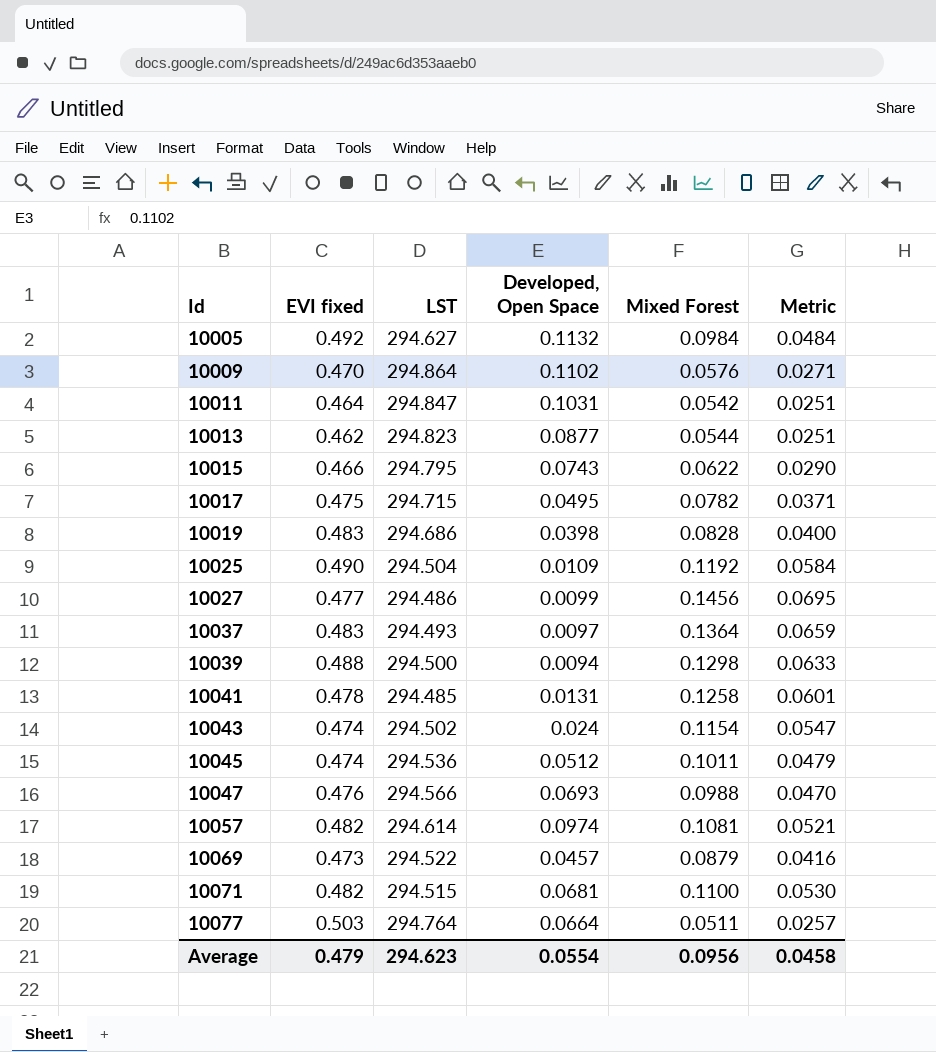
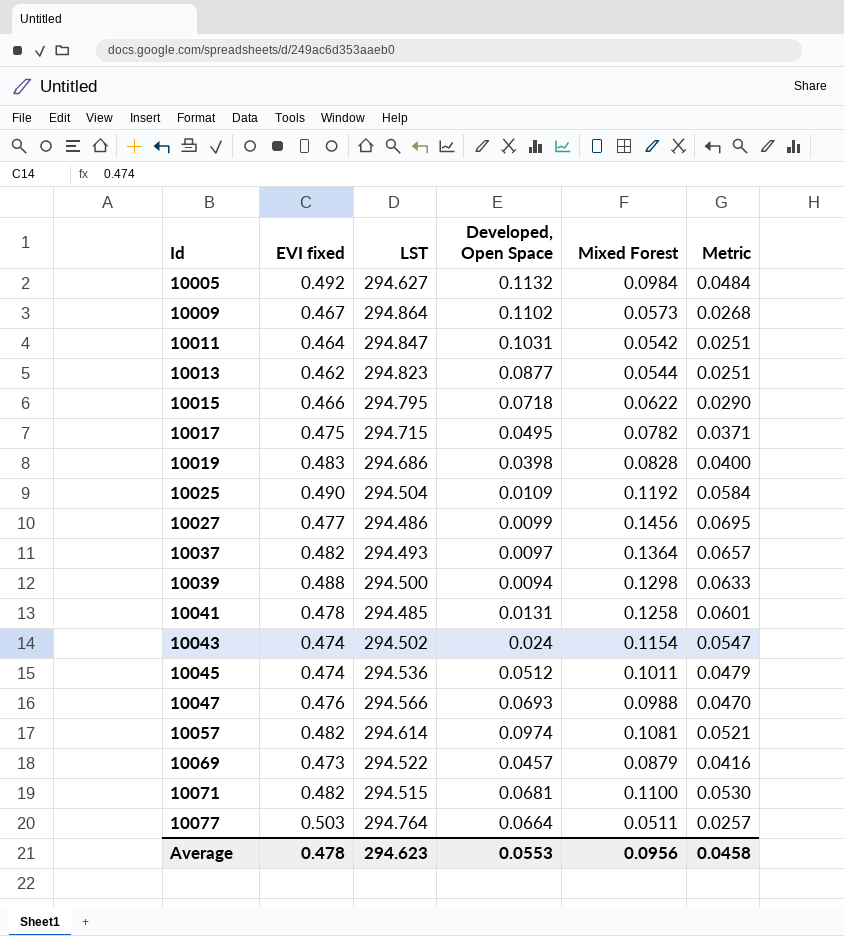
10009 | EVI fixed: 0.470 -> 0.467
10009 | Mixed Forest: 0.0576 -> 0.0573
10009 | Metric: 0.0271 -> 0.0268
10015 | Developed, Open Space: 0.0743 -> 0.0718
10037 | EVI fixed: 0.483 -> 0.482
10037 | Metric: 0.0659 -> 0.0657
Average | EVI fixed: 0.479 -> 0.478
Average | Developed, Open Space: 0.0554 -> 0.0553

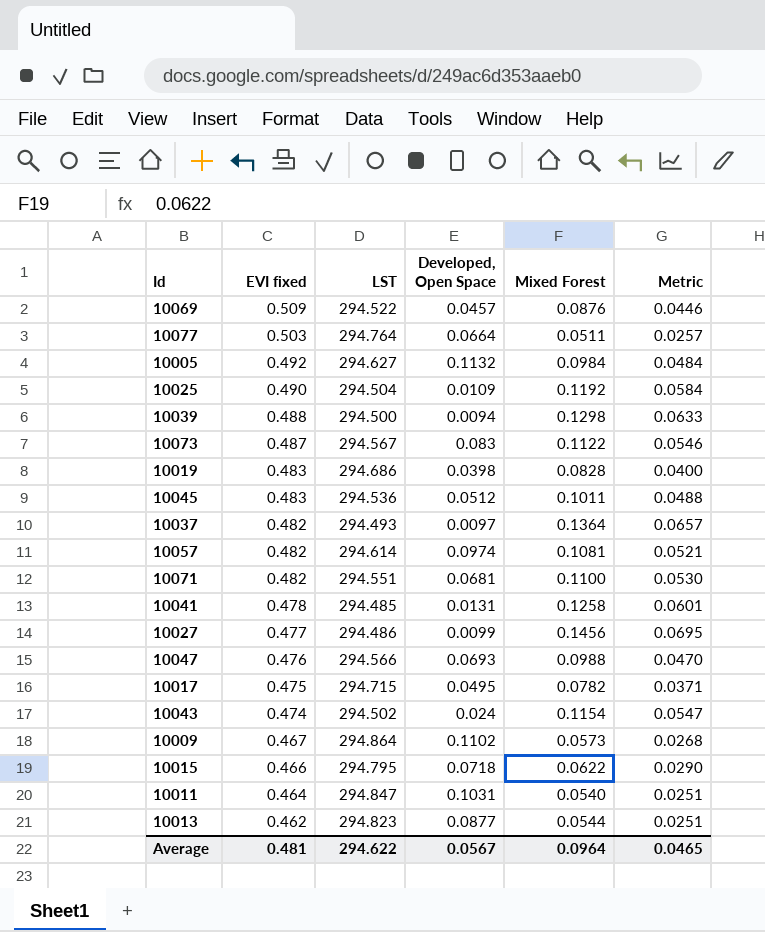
row order: Id ascending -> EVI fixed descending
10069 | EVI fixed: 0.473 -> 0.509
10069 | Mixed Forest: 0.0879 -> 0.0876
10069 | Metric: 0.0416 -> 0.0446
row 10073: none -> 0.487 | 294.567 | 0.083 | 0.1122 | 0.0546
10045 | EVI fixed: 0.474 -> 0.483
10045 | Metric: 0.0479 -> 0.0488
10071 | LST: 294.515 -> 294.551
10011 | Mixed Forest: 0.0542 -> 0.0540
Average | EVI fixed: 0.478 -> 0.481
Average | LST: 294.623 -> 294.622
Average | Developed, Open Space: 0.0553 -> 0.0567
Average | Mixed Forest: 0.0956 -> 0.0964
Average | Metric: 0.0458 -> 0.0465

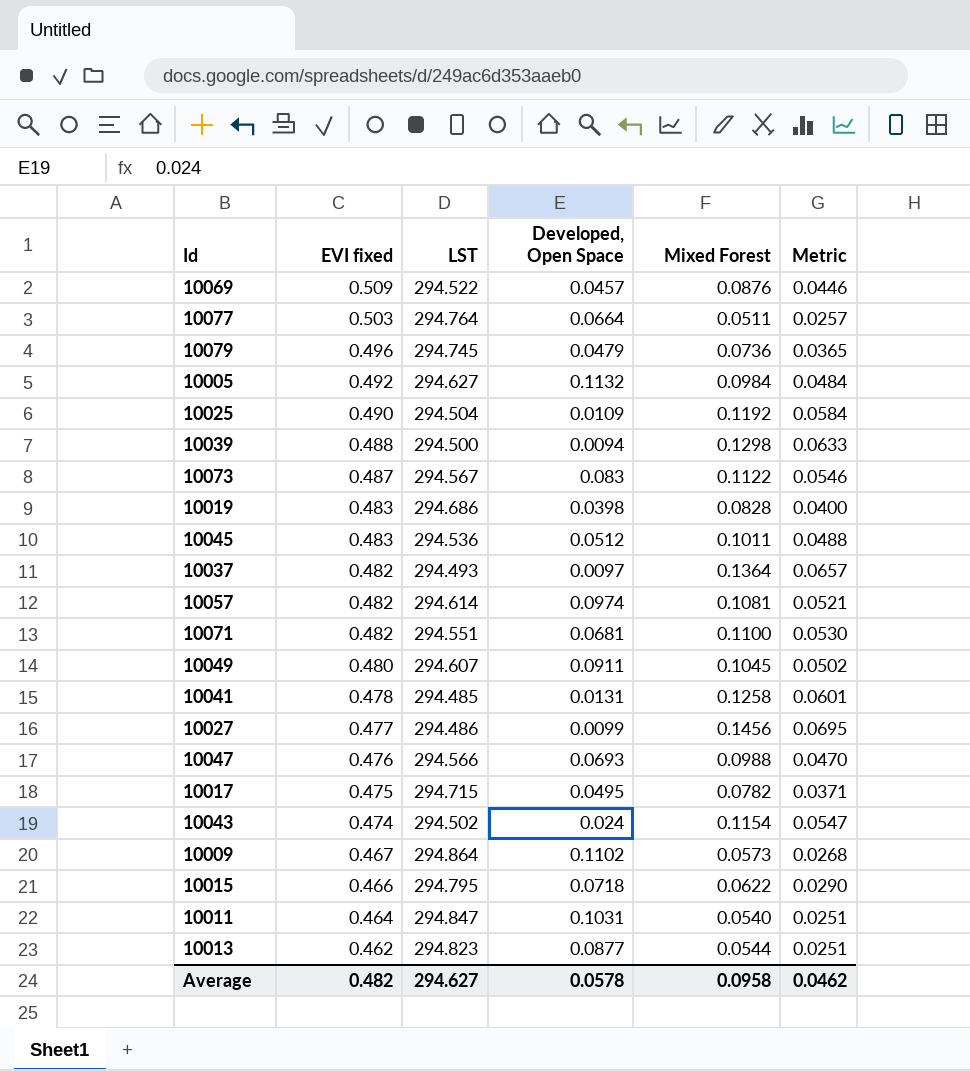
row 10079: none -> 0.496 | 294.745 | 0.0479 | 0.0736 | 0.0365
row 10049: none -> 0.480 | 294.607 | 0.0911 | 0.1045 | 0.0502
Average | EVI fixed: 0.481 -> 0.482
Average | LST: 294.622 -> 294.627
Average | Developed, Open Space: 0.0567 -> 0.0578
Average | Mixed Forest: 0.0964 -> 0.0958
Average | Metric: 0.0465 -> 0.0462

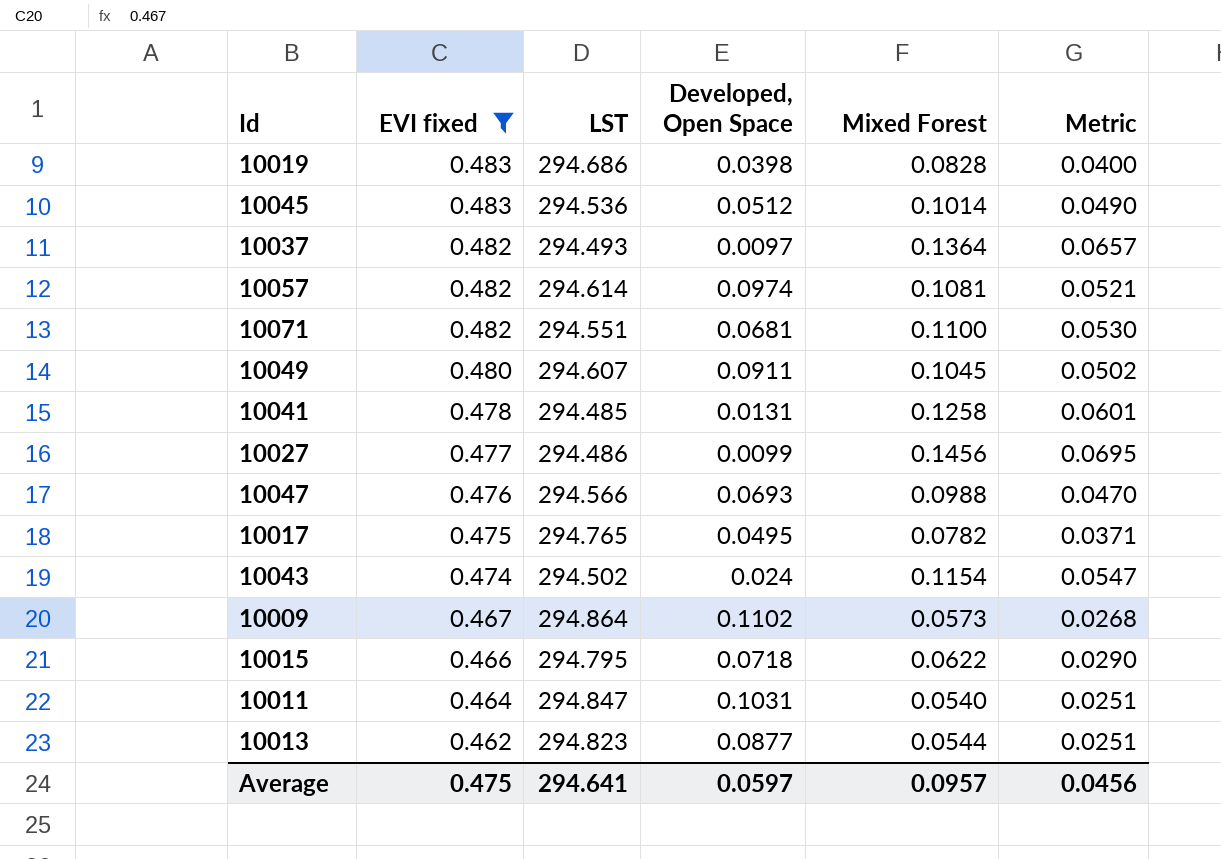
filter: none -> EVI fixed <= 0.483
10045 | Mixed Forest: 0.1011 -> 0.1014
10045 | Metric: 0.0488 -> 0.0490
10017 | LST: 294.715 -> 294.765
Average | EVI fixed: 0.482 -> 0.475
Average | LST: 294.627 -> 294.641
Average | Developed, Open Space: 0.0578 -> 0.0597
Average | Mixed Forest: 0.0958 -> 0.0957
Average | Metric: 0.0462 -> 0.0456

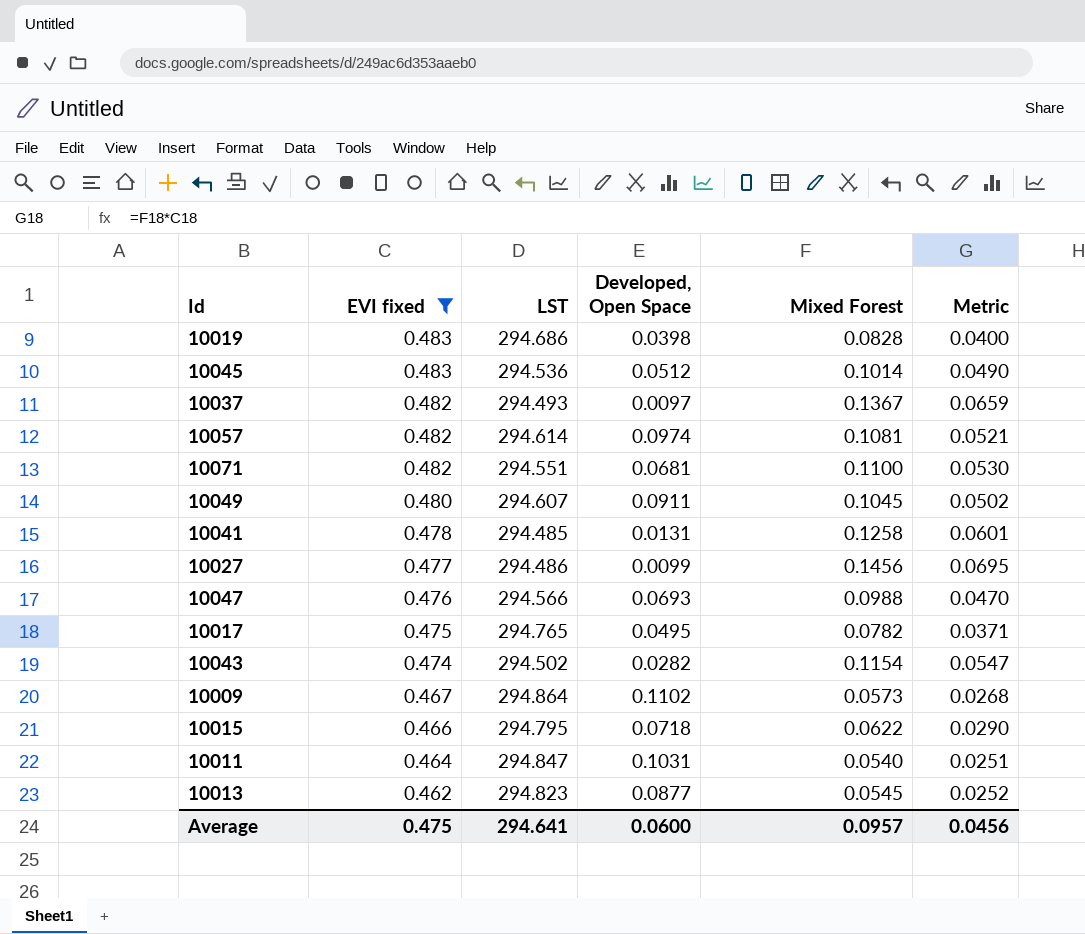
10037 | Mixed Forest: 0.1364 -> 0.1367
10037 | Metric: 0.0657 -> 0.0659
10043 | Developed, Open Space: 0.024 -> 0.0282
10013 | Mixed Forest: 0.0544 -> 0.0545
10013 | Metric: 0.0251 -> 0.0252
Average | Developed, Open Space: 0.0597 -> 0.0600

